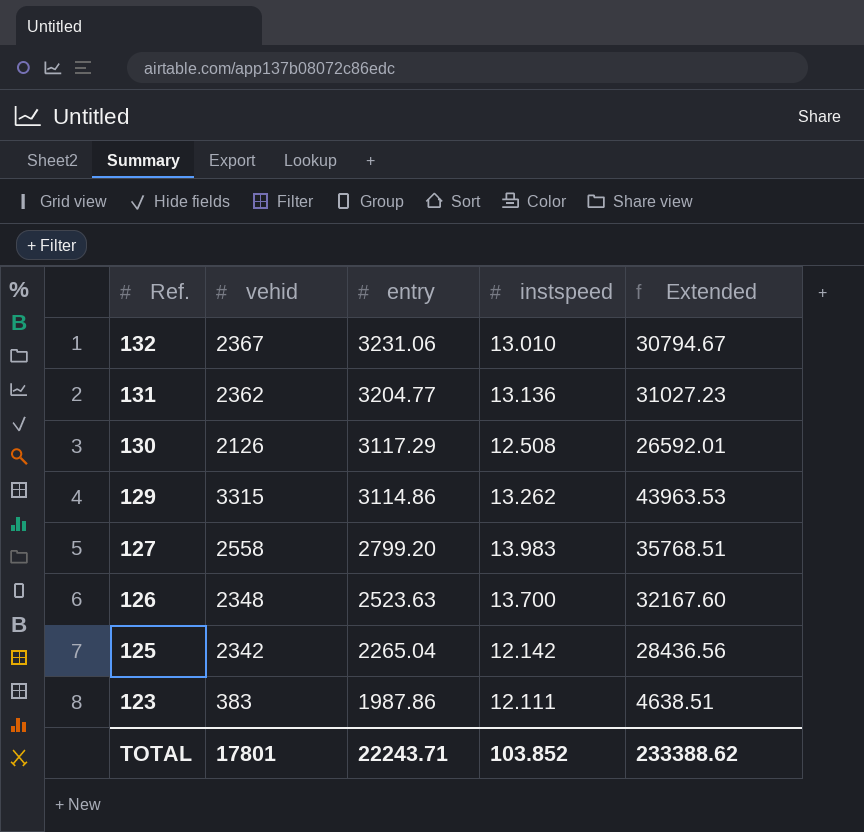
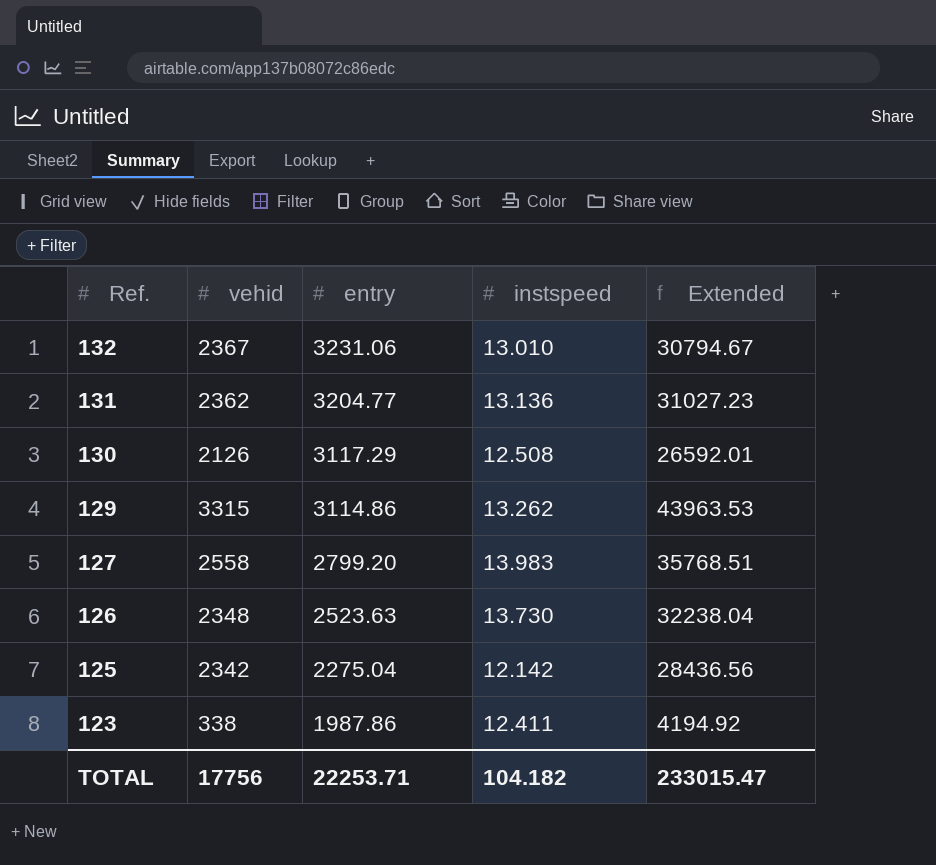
126 | instspeed: 13.700 -> 13.730
126 | Extended: 32167.60 -> 32238.04
125 | entry: 2265.04 -> 2275.04
123 | vehid: 383 -> 338
123 | instspeed: 12.111 -> 12.411
123 | Extended: 4638.51 -> 4194.92
TOTAL | vehid: 17801 -> 17756
TOTAL | entry: 22243.71 -> 22253.71
TOTAL | instspeed: 103.852 -> 104.182
TOTAL | Extended: 233388.62 -> 233015.47

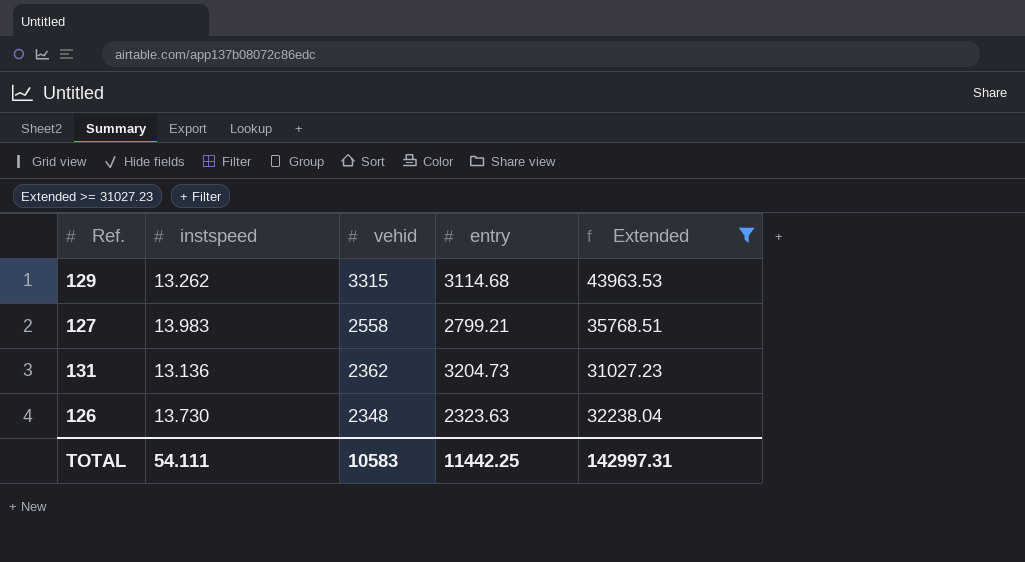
filter: none -> Extended >= 31027.23
row order: Ref. descending -> vehid descending
column instspeed | position: 4 -> 2
129 | entry: 3114.86 -> 3114.68
127 | entry: 2799.20 -> 2799.21
131 | entry: 3204.77 -> 3204.73
126 | entry: 2523.63 -> 2323.63
TOTAL | instspeed: 104.182 -> 54.111
TOTAL | vehid: 17756 -> 10583
TOTAL | entry: 22253.71 -> 11442.25
TOTAL | Extended: 233015.47 -> 142997.31

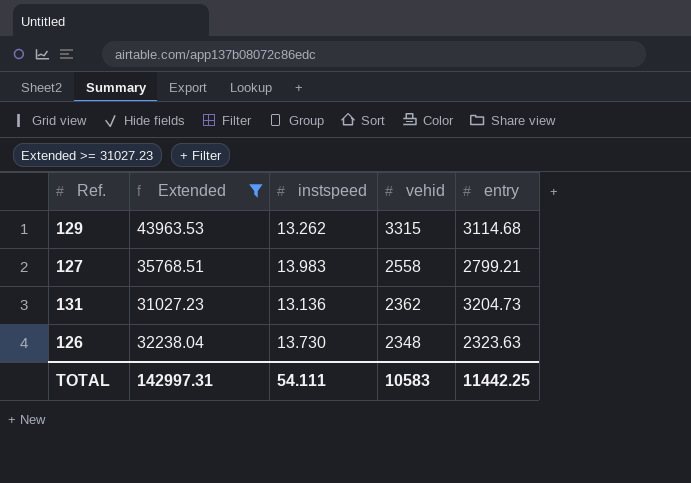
column Extended | position: 5 -> 2

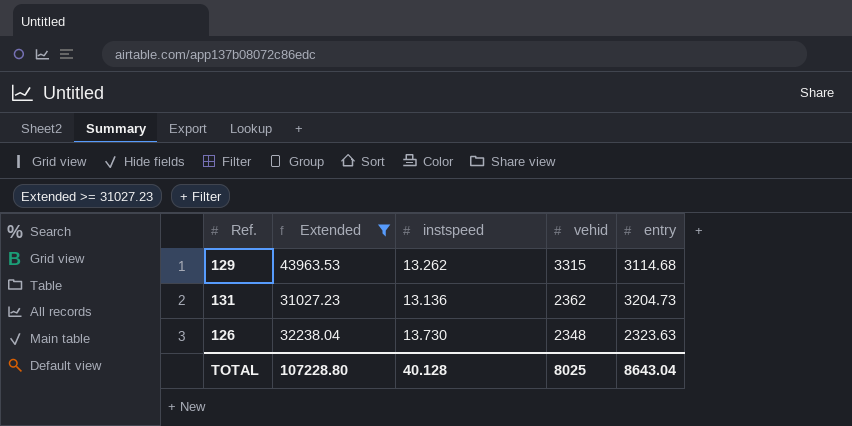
row 127: 35768.51 | 13.983 | 2558 | 2799.21 -> none
TOTAL | Extended: 142997.31 -> 107228.80
TOTAL | instspeed: 54.111 -> 40.128
TOTAL | vehid: 10583 -> 8025
TOTAL | entry: 11442.25 -> 8643.04

